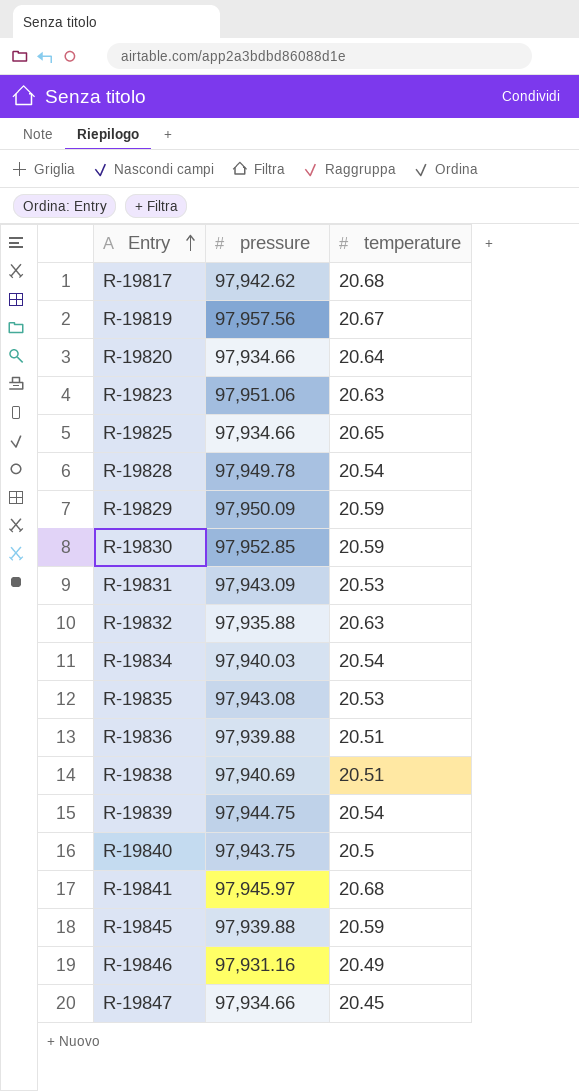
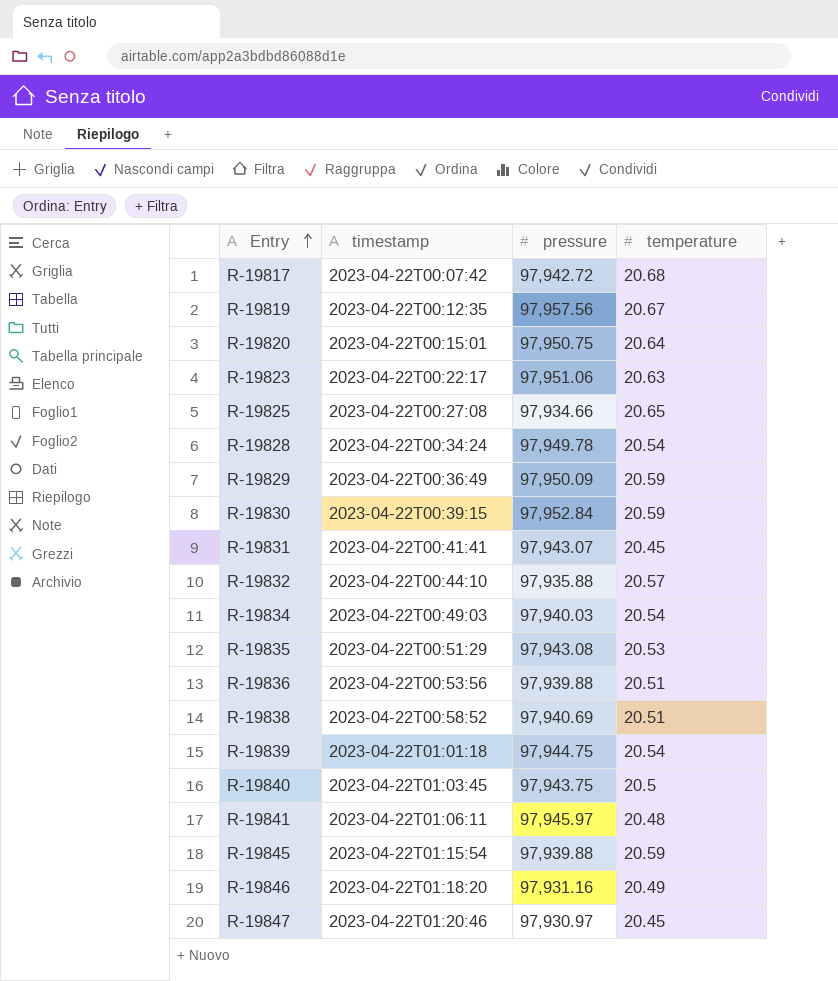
column timestamp | position: none -> 2
R-19817 | pressure: 97,942.62 -> 97,942.72
R-19820 | pressure: 97,934.66 -> 97,950.75
R-19830 | pressure: 97,952.85 -> 97,952.84
R-19831 | pressure: 97,943.09 -> 97,943.07
R-19831 | temperature: 20.53 -> 20.45
R-19832 | temperature: 20.63 -> 20.57
R-19841 | temperature: 20.68 -> 20.48
R-19847 | pressure: 97,934.66 -> 97,930.97

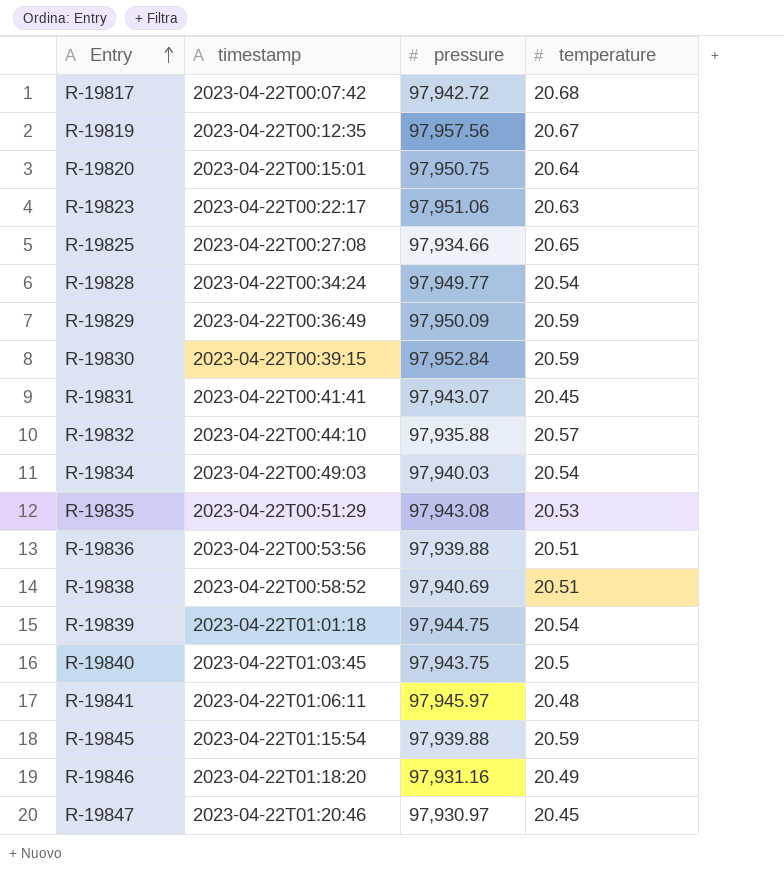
R-19828 | pressure: 97,949.78 -> 97,949.77

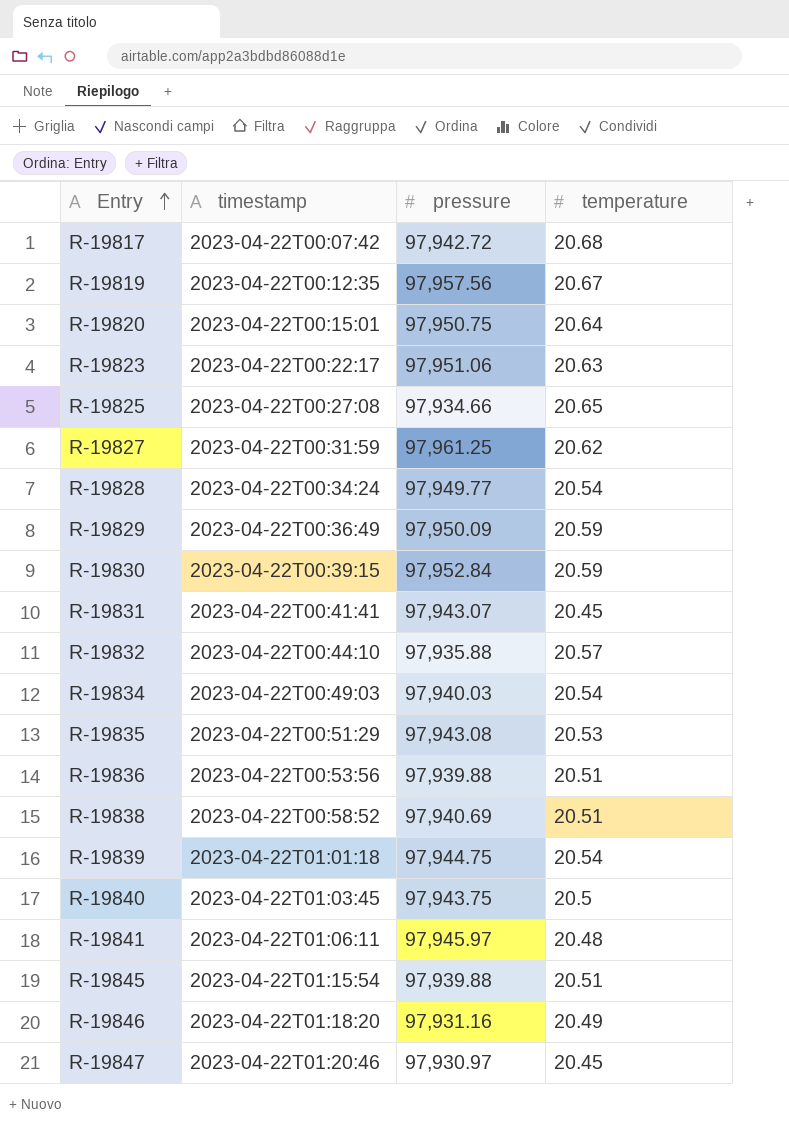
row R-19827: none -> 2023-04-22T00:31:59 | 97,961.25 | 20.62
R-19845 | temperature: 20.59 -> 20.51

